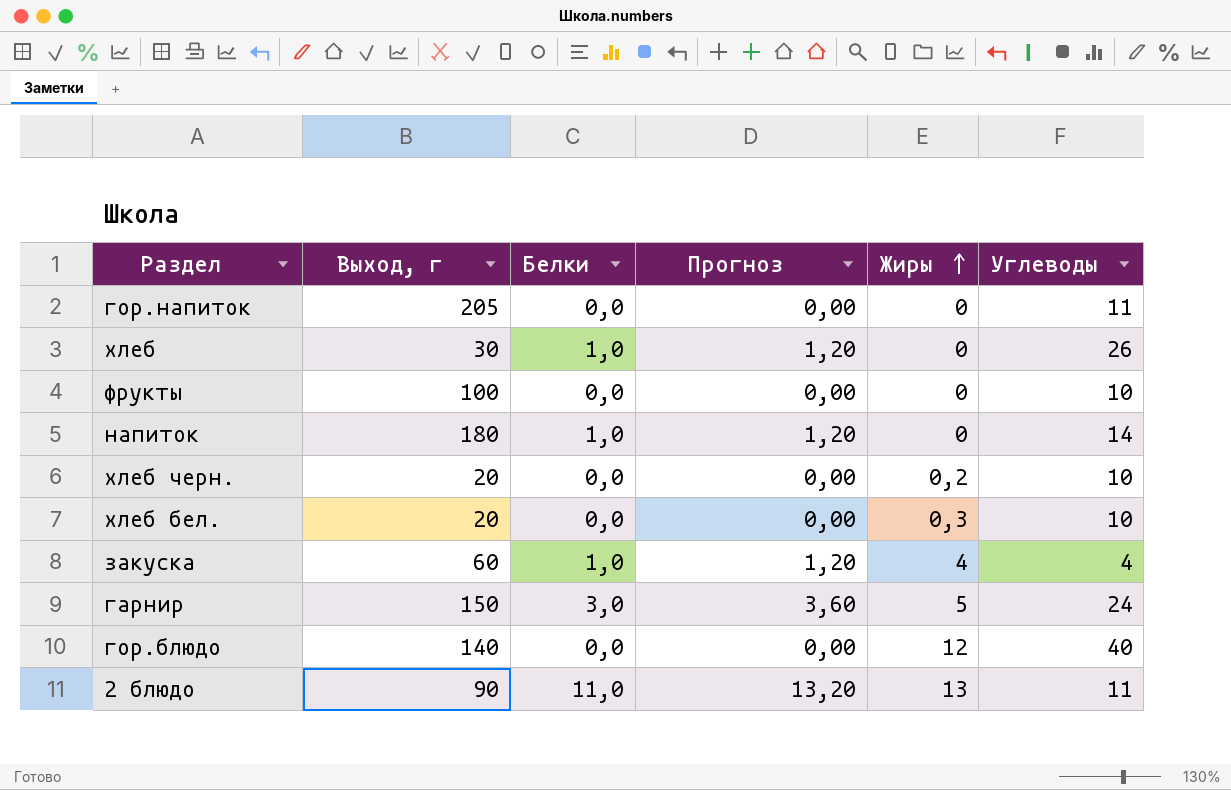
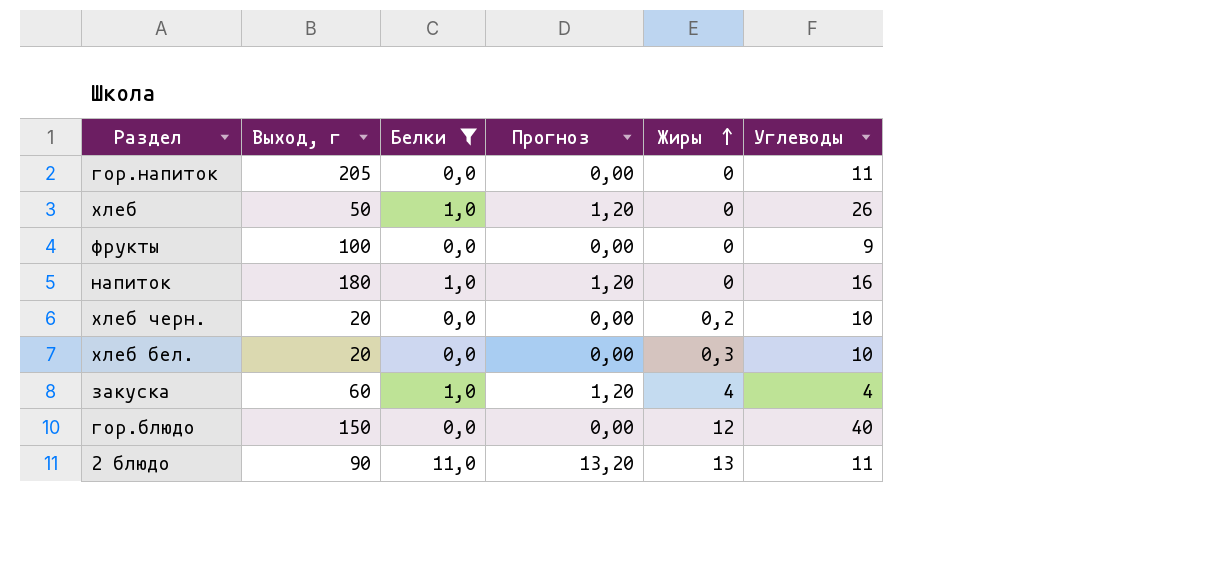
filter: none -> Белки != 3,0
хлеб | Выход, г: 30 -> 50
фрукты | Углеводы: 10 -> 9
напиток | Углеводы: 14 -> 16
гор.блюдо | Выход, г: 140 -> 150

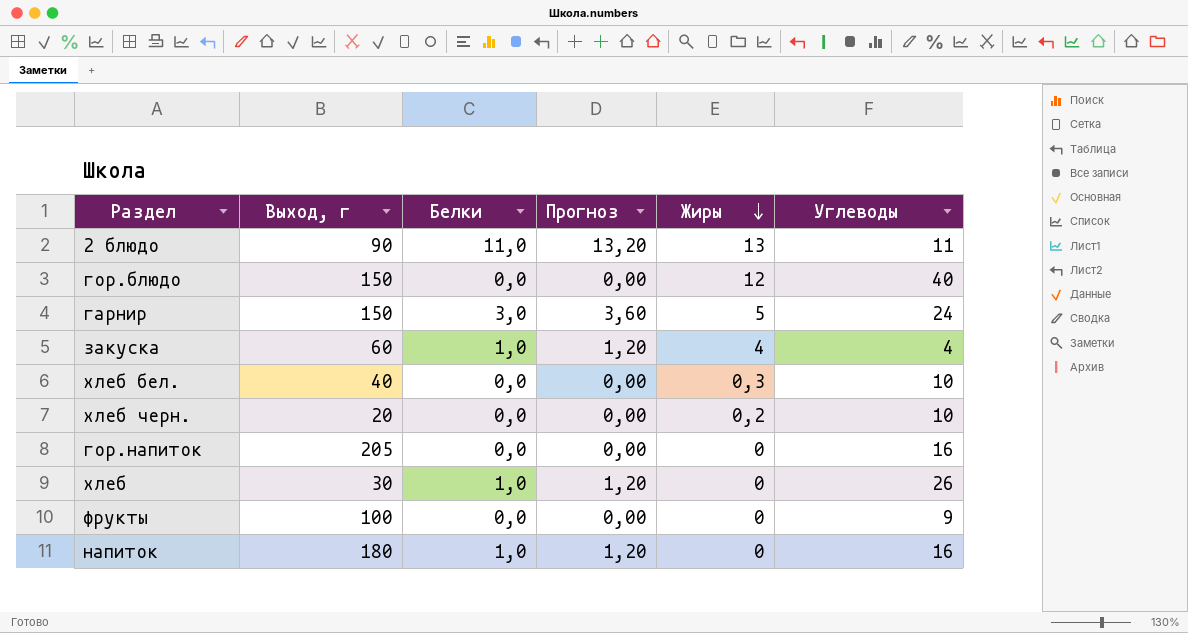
filter: Белки != 3,0 -> none
row order: Жиры ascending -> Жиры descending
хлеб бел. | Выход, г: 20 -> 40
гор.напиток | Углеводы: 11 -> 16
хлеб | Выход, г: 50 -> 30

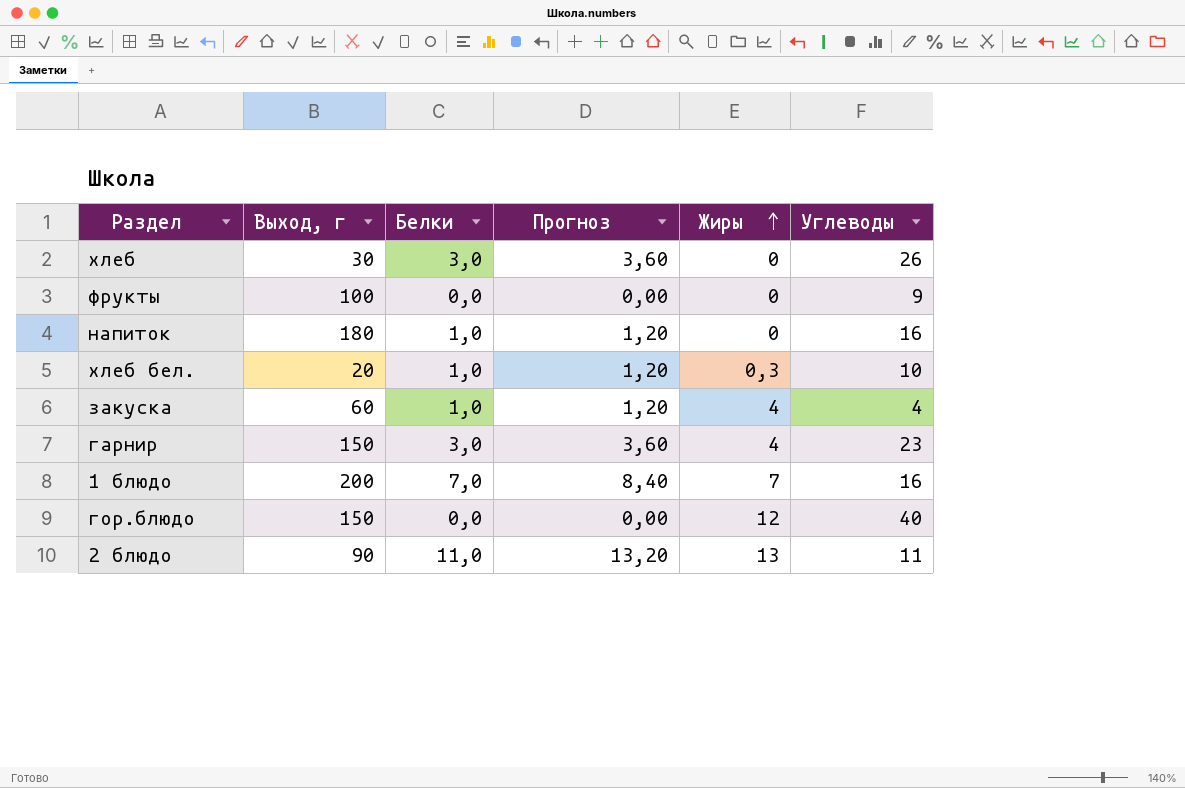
row order: Жиры descending -> Жиры ascending
row хлеб черн.: 20 | 0,0 | 0,00 | 0,2 | 10 -> none
row гор.напиток: 205 | 0,0 | 0,00 | 0 | 16 -> none
хлеб | Белки: 1,0 -> 3,0
хлеб | Прогноз: 1,20 -> 3,60
хлеб бел. | Выход, г: 40 -> 20
хлеб бел. | Белки: 0,0 -> 1,0
хлеб бел. | Прогноз: 0,00 -> 1,20
гарнир | Жиры: 5 -> 4
гарнир | Углеводы: 24 -> 23
row 1 блюдо: none -> 200 | 7,0 | 8,40 | 7 | 16

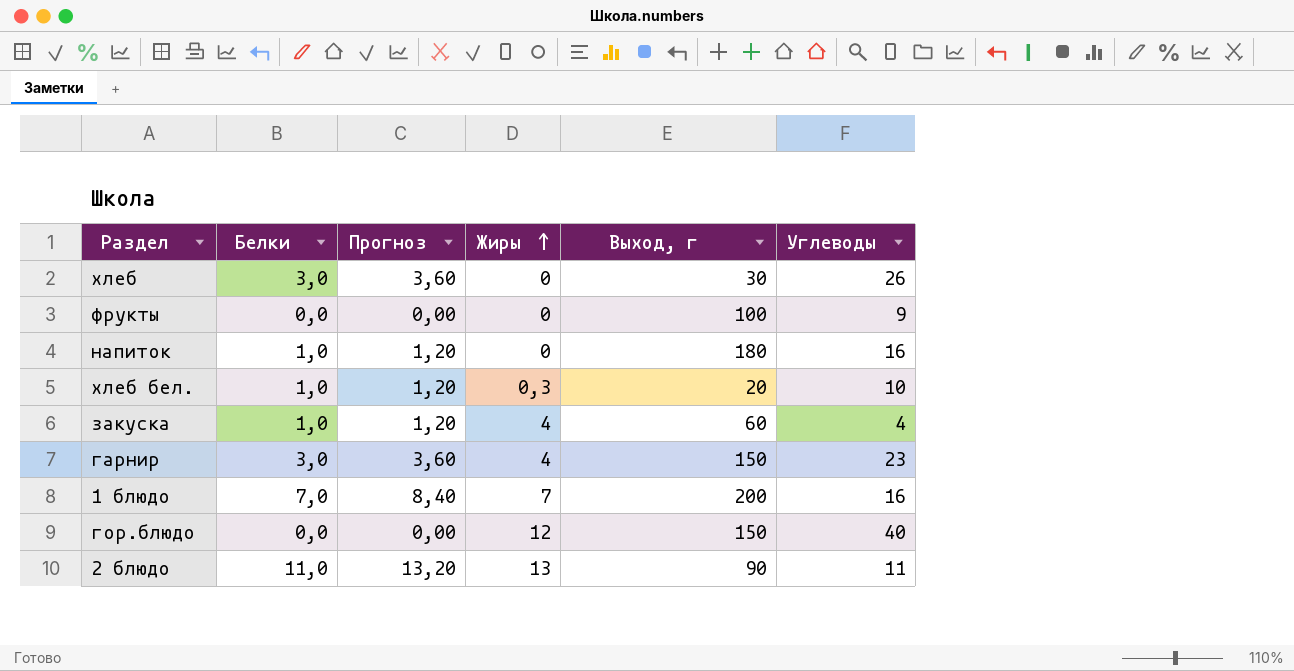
column Выход, г | position: 2 -> 5

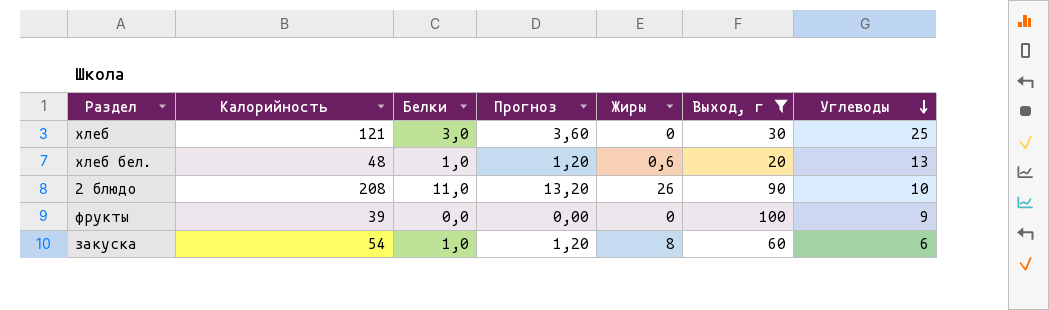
filter: none -> Выход, г <= 100
row order: Жиры ascending -> Углеводы descending
column Калорийность | position: none -> 2
хлеб | Углеводы: 26 -> 25
хлеб бел. | Жиры: 0,3 -> 0,6
хлеб бел. | Углеводы: 10 -> 13
2 блюдо | Жиры: 13 -> 26
2 блюдо | Углеводы: 11 -> 10
закуска | Жиры: 4 -> 8
закуска | Углеводы: 4 -> 6

